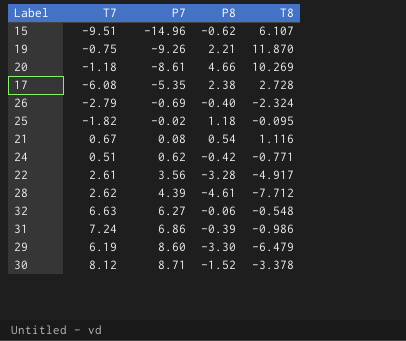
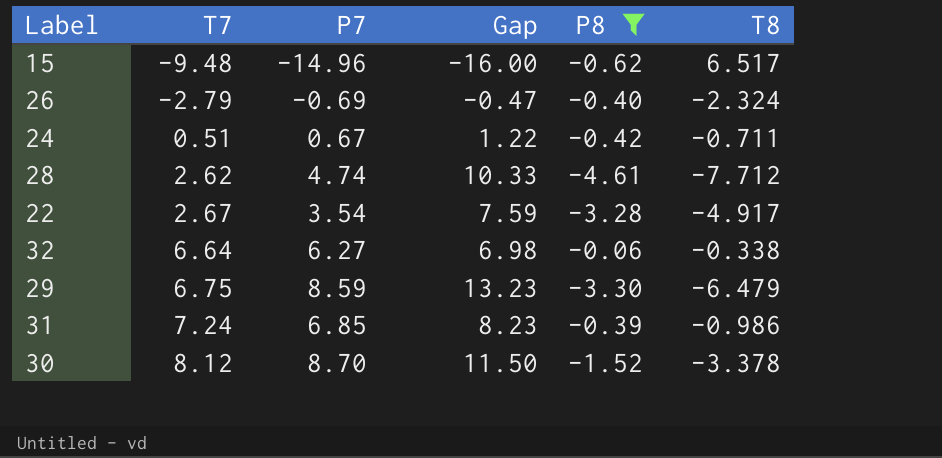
filter: none -> P8 <= -0.06
row order: P7 ascending -> T7 ascending
column Gap | formula: none -> [T7] - [T8]
15 | T7: -9.51 -> -9.48
15 | T8: 6.107 -> 6.517
24 | P7: 0.62 -> 0.67
24 | T8: -0.771 -> -0.711
28 | P7: 4.39 -> 4.74
22 | T7: 2.61 -> 2.67
22 | P7: 3.56 -> 3.54
32 | T7: 6.63 -> 6.64
32 | T8: -0.548 -> -0.338
29 | T7: 6.19 -> 6.75
29 | P7: 8.60 -> 8.59
31 | P7: 6.86 -> 6.85
30 | P7: 8.71 -> 8.70

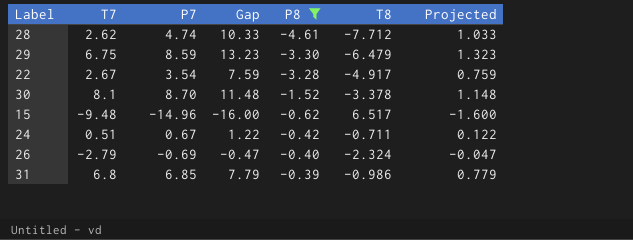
row order: T7 ascending -> P8 ascending
column Projected | formula: none -> [Gap] * 0.1
row 32: 6.64 | 6.27 | 6.98 | -0.06 | -0.338 -> none
30 | T7: 8.12 -> 8.1
30 | Gap: 11.50 -> 11.48
31 | T7: 7.24 -> 6.8
31 | Gap: 8.23 -> 7.79

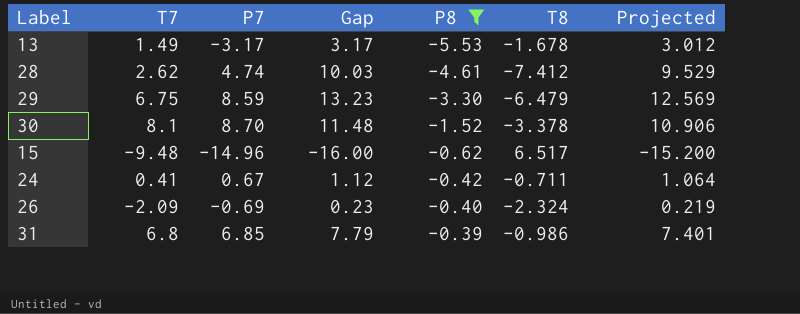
column Projected | formula: [Gap] * 0.1 -> [Gap] * 0.95
row 22: 2.67 | 3.54 | 7.59 | -3.28 | -4.917 | 0.759 -> none
row 13: none -> 1.49 | -3.17 | 3.17 | -5.53 | -1.678 | 3.012
28 | Gap: 10.33 -> 10.03
28 | T8: -7.712 -> -7.412
24 | T7: 0.51 -> 0.41
24 | Gap: 1.22 -> 1.12
26 | T7: -2.79 -> -2.09
26 | Gap: -0.47 -> 0.23

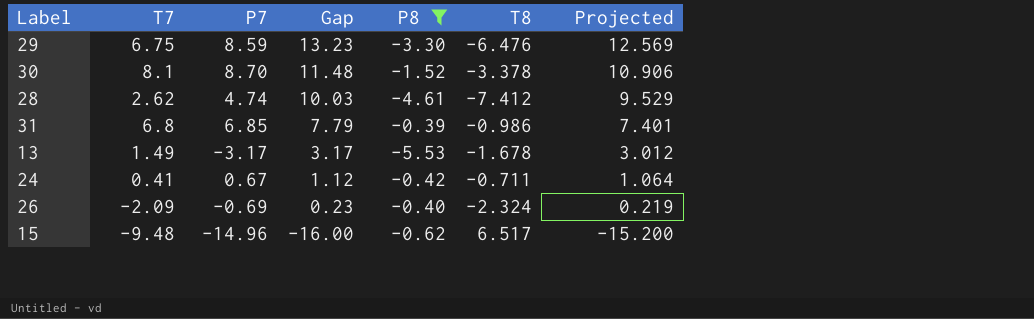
row order: P8 ascending -> Gap descending
29 | T8: -6.479 -> -6.476

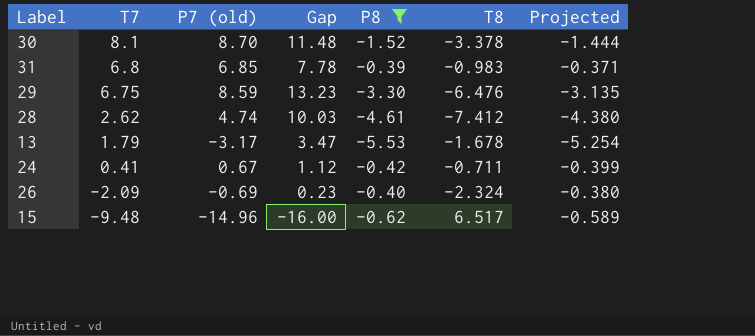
row order: Gap descending -> T7 descending
column name: P7 -> P7 (old)
column Projected | formula: [Gap] * 0.95 -> [P8] * 0.95
31 | Gap: 7.79 -> 7.78
31 | T8: -0.986 -> -0.983
13 | T7: 1.49 -> 1.79
13 | Gap: 3.17 -> 3.47

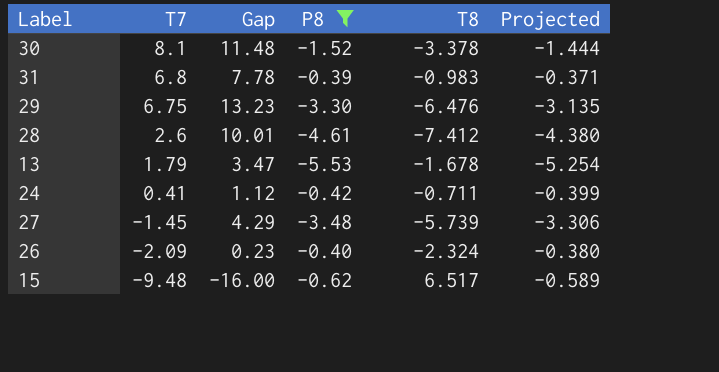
column P7 (old) | position: 3 -> none
28 | T7: 2.62 -> 2.6
28 | Gap: 10.03 -> 10.01
row 27: none -> -1.45 | 4.29 | -3.48 | -5.739 | -3.306

